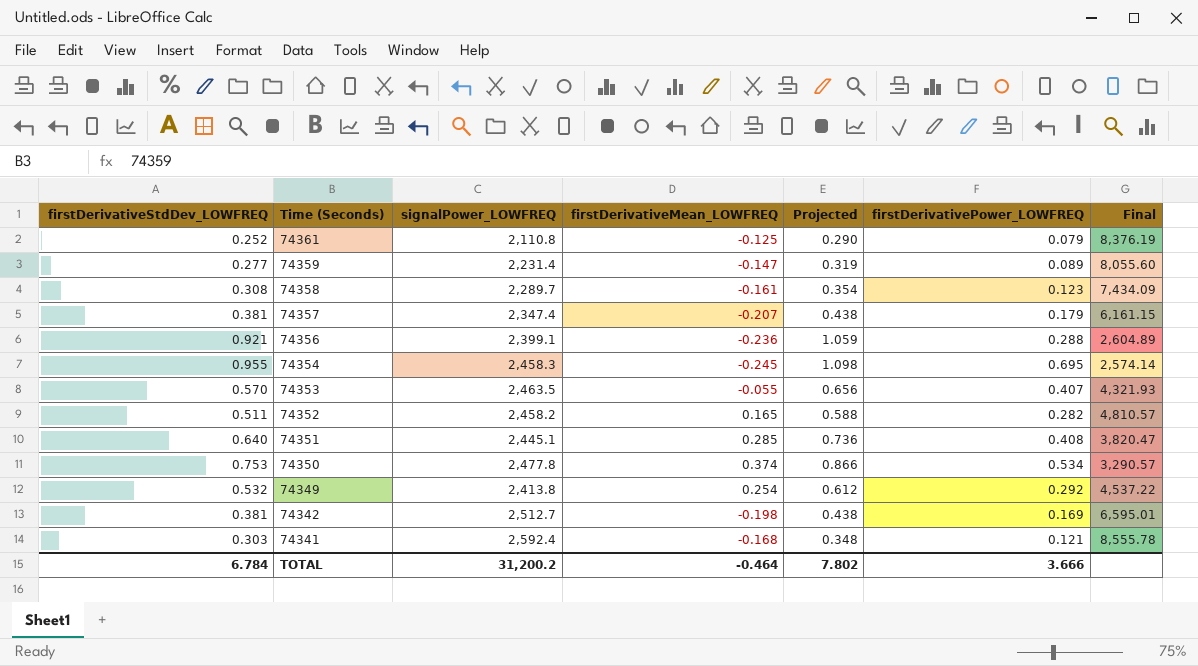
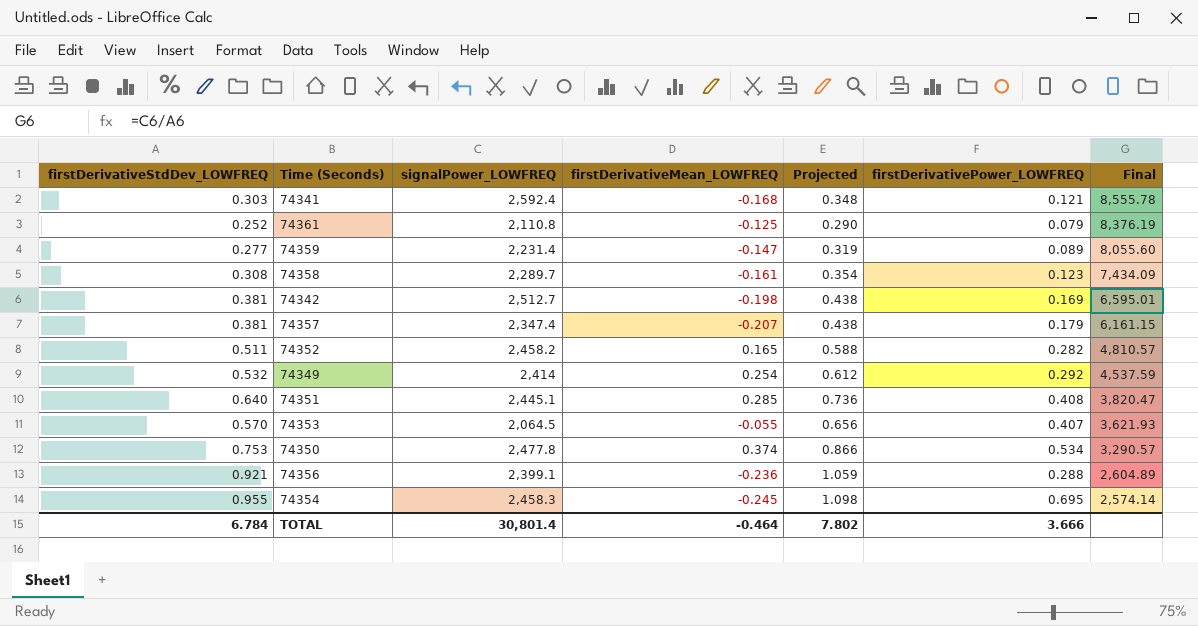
row order: Time (Seconds) descending -> Final descending
74349 | signalPower_LOWFREQ: 2,413.8 -> 2,414
74349 | Final: 4,537.22 -> 4,537.59
74353 | signalPower_LOWFREQ: 2,463.5 -> 2,064.5
74353 | Final: 4,321.93 -> 3,621.93
TOTAL | signalPower_LOWFREQ: 31,200.2 -> 30,801.4

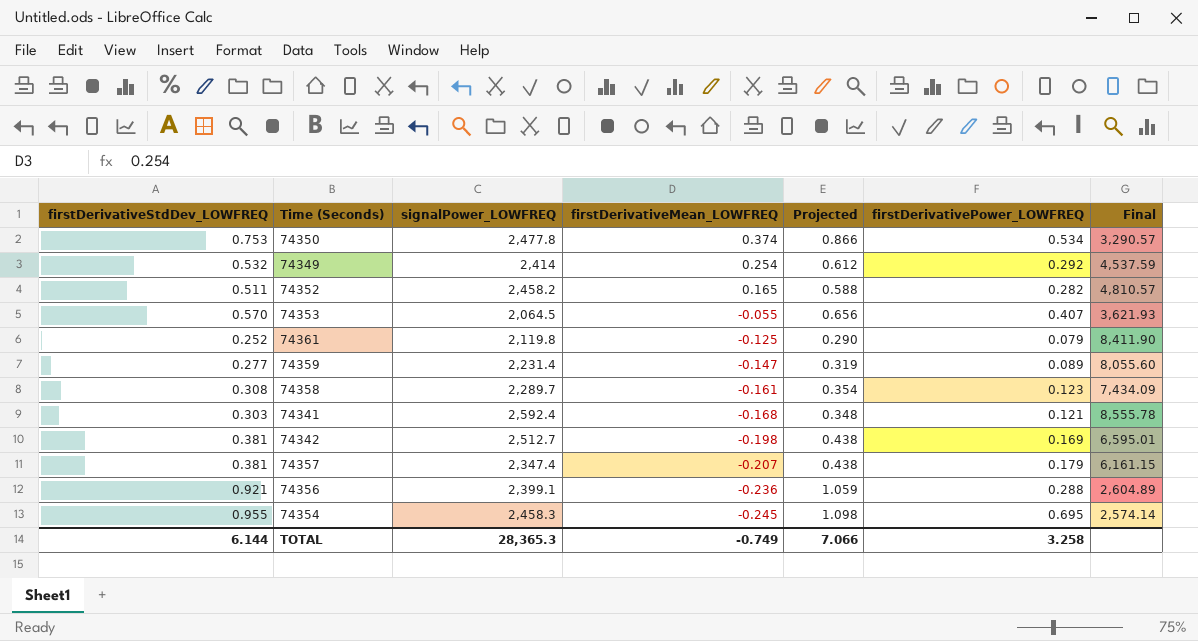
row order: Final descending -> firstDerivativeMean_LOWFREQ descending
row 74351: 0.640 | 2,445.1 | 0.285 | 0.736 | 0.408 | 3,820.47 -> none
74361 | signalPower_LOWFREQ: 2,110.8 -> 2,119.8
74361 | Final: 8,376.19 -> 8,411.90
TOTAL | firstDerivativeStdDev_LOWFREQ: 6.784 -> 6.144
TOTAL | signalPower_LOWFREQ: 30,801.4 -> 28,365.3
TOTAL | firstDerivativeMean_LOWFREQ: -0.464 -> -0.749
TOTAL | Projected: 7.802 -> 7.066
TOTAL | firstDerivativePower_LOWFREQ: 3.666 -> 3.258

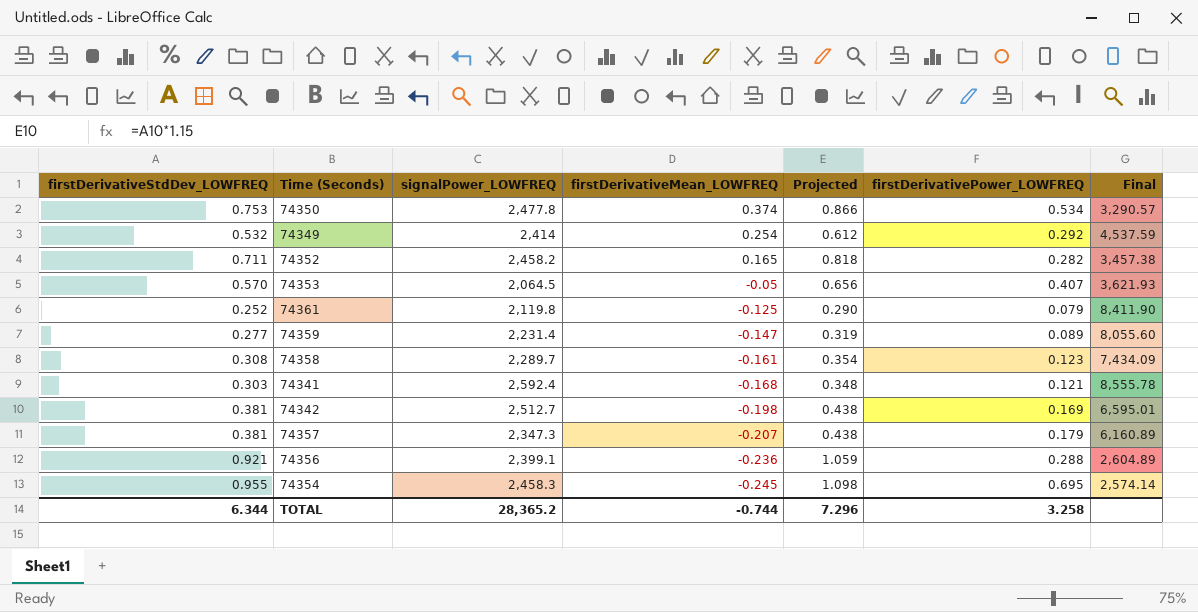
74352 | firstDerivativeStdDev_LOWFREQ: 0.511 -> 0.711
74352 | Projected: 0.588 -> 0.818
74352 | Final: 4,810.57 -> 3,457.38
74353 | firstDerivativeMean_LOWFREQ: -0.055 -> -0.05
74357 | signalPower_LOWFREQ: 2,347.4 -> 2,347.3
74357 | Final: 6,161.15 -> 6,160.89
TOTAL | firstDerivativeStdDev_LOWFREQ: 6.144 -> 6.344
TOTAL | signalPower_LOWFREQ: 28,365.3 -> 28,365.2
TOTAL | firstDerivativeMean_LOWFREQ: -0.749 -> -0.744
TOTAL | Projected: 7.066 -> 7.296

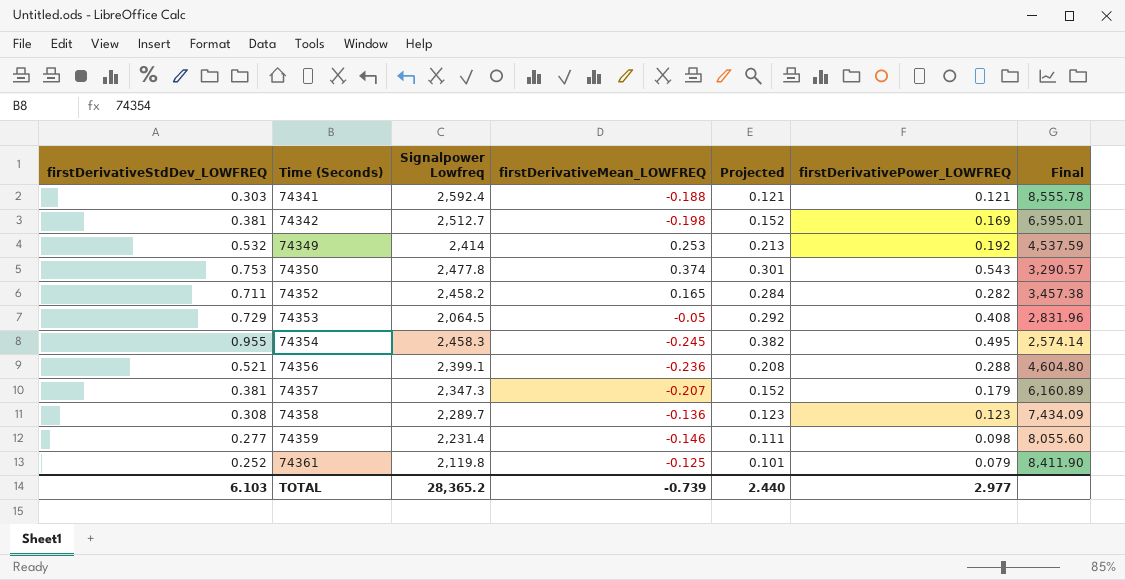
row order: firstDerivativeMean_LOWFREQ descending -> Time (Seconds) ascending
column name: signalPower_LOWFREQ -> Signalpower Lowfreq
column Projected | formula: [firstDerivativeStdDev_LOWFREQ] * 1.15 -> [firstDerivativeStdDev_LOWFREQ] * 0.4
74341 | firstDerivativeMean_LOWFREQ: -0.168 -> -0.188
74349 | firstDerivativeMean_LOWFREQ: 0.254 -> 0.253
74349 | firstDerivativePower_LOWFREQ: 0.292 -> 0.192
74350 | firstDerivativePower_LOWFREQ: 0.534 -> 0.543
74353 | firstDerivativeStdDev_LOWFREQ: 0.570 -> 0.729
74353 | firstDerivativePower_LOWFREQ: 0.407 -> 0.408
74353 | Final: 3,621.93 -> 2,831.96
74354 | firstDerivativePower_LOWFREQ: 0.695 -> 0.495
74356 | firstDerivativeStdDev_LOWFREQ: 0.921 -> 0.521
74356 | Final: 2,604.89 -> 4,604.80
74358 | firstDerivativeMean_LOWFREQ: -0.161 -> -0.136
74359 | firstDerivativeMean_LOWFREQ: -0.147 -> -0.146
74359 | firstDerivativePower_LOWFREQ: 0.089 -> 0.098
TOTAL | firstDerivativeStdDev_LOWFREQ: 6.344 -> 6.103
TOTAL | firstDerivativeMean_LOWFREQ: -0.744 -> -0.739
TOTAL | Projected: 7.296 -> 2.440
TOTAL | firstDerivativePower_LOWFREQ: 3.258 -> 2.977

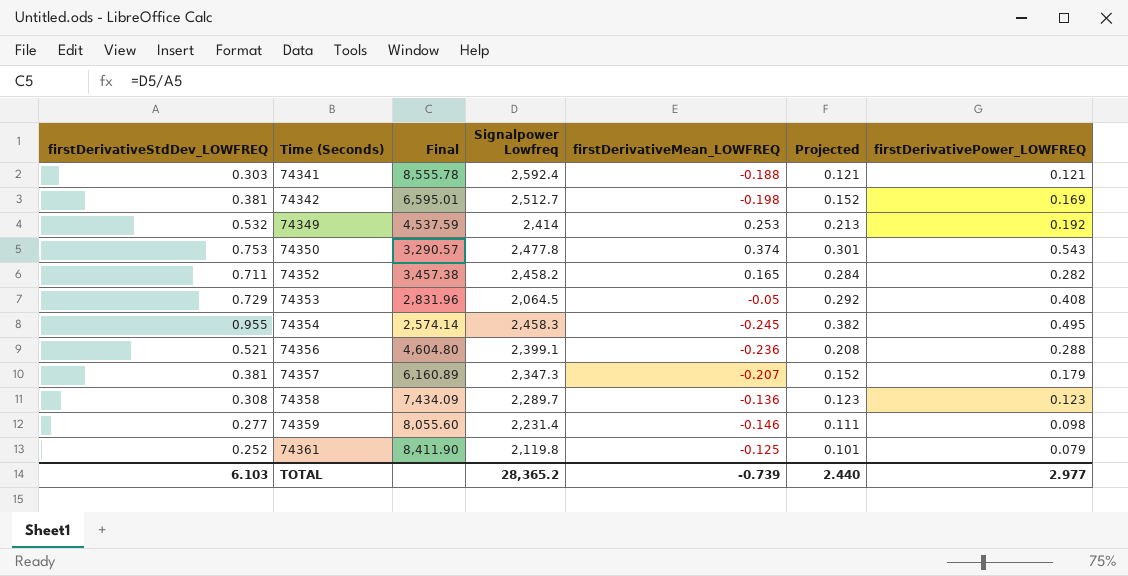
column Final | position: 7 -> 3

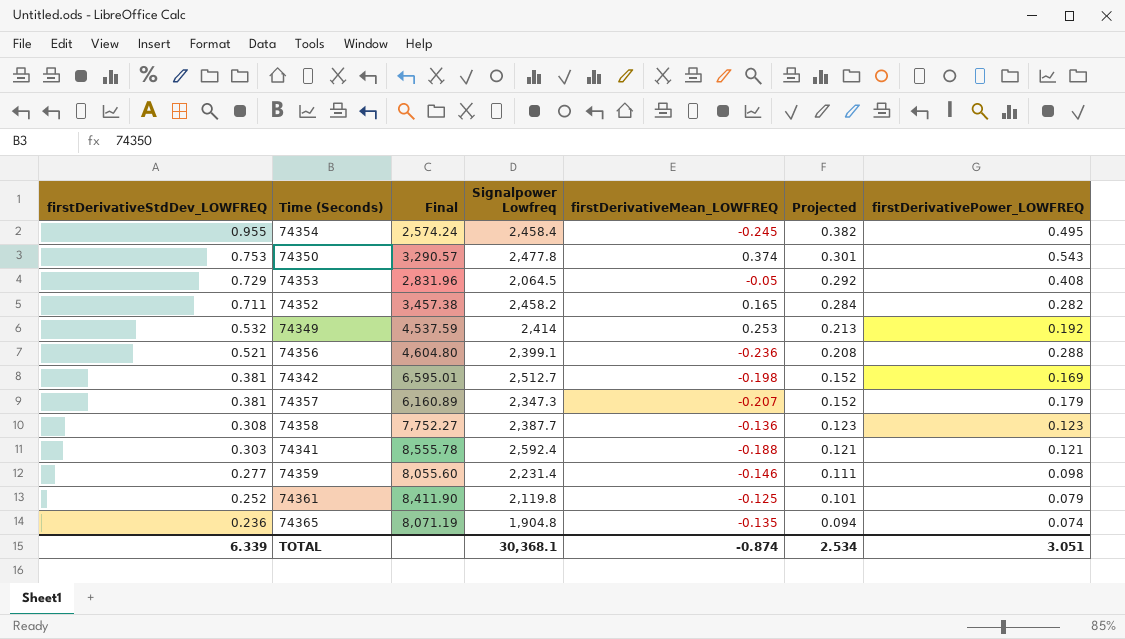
row order: Time (Seconds) ascending -> firstDerivativeStdDev_LOWFREQ descending
74354 | Final: 2,574.14 -> 2,574.24
74354 | Signalpower Lowfreq: 2,458.3 -> 2,458.4
74358 | Final: 7,434.09 -> 7,752.27
74358 | Signalpower Lowfreq: 2,289.7 -> 2,387.7
row 74365: none -> 0.236 | 8,071.19 | 1,904.8 | -0.135 | 0.094 | 0.074
TOTAL | firstDerivativeStdDev_LOWFREQ: 6.103 -> 6.339
TOTAL | Signalpower Lowfreq: 28,365.2 -> 30,368.1
TOTAL | firstDerivativeMean_LOWFREQ: -0.739 -> -0.874
TOTAL | Projected: 2.440 -> 2.534
TOTAL | firstDerivativePower_LOWFREQ: 2.977 -> 3.051

